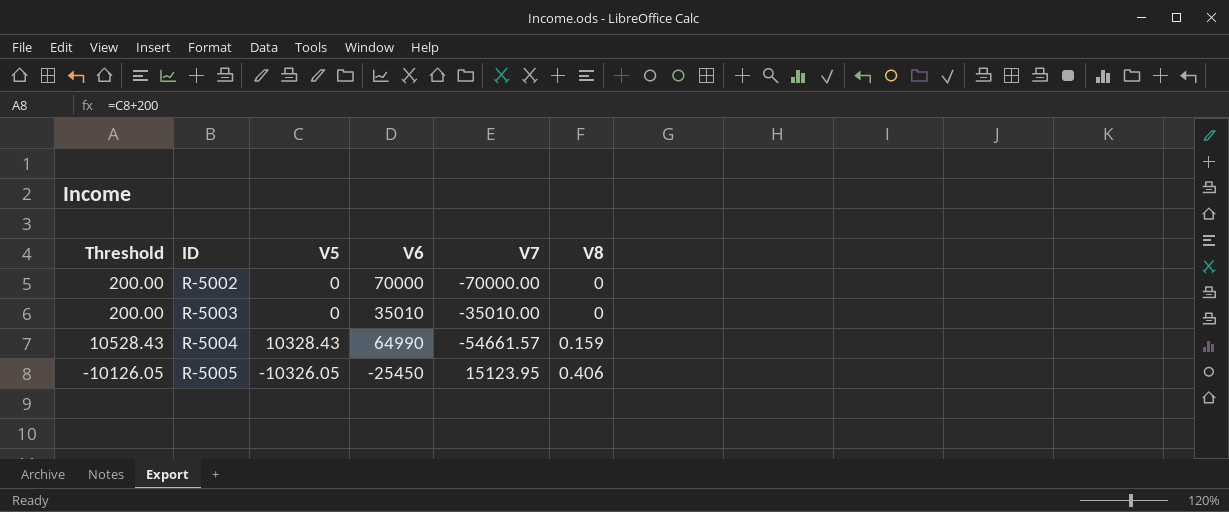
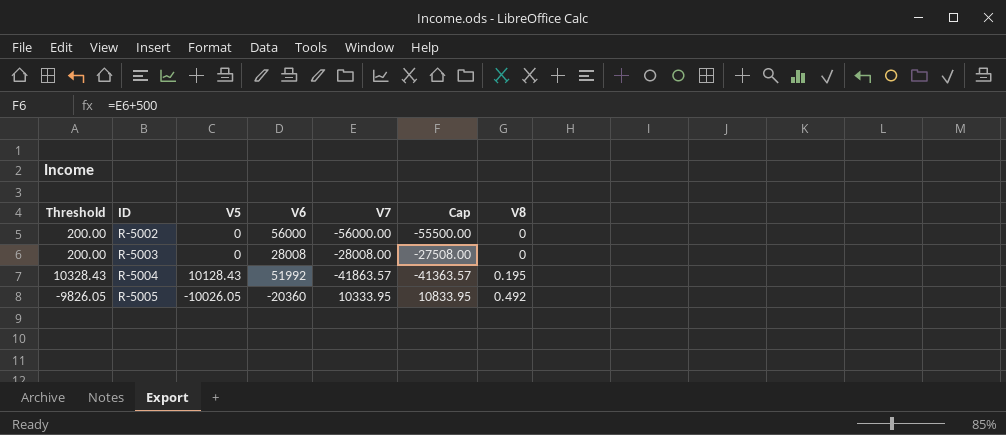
column Cap | formula: none -> [V7] + 500
R-5002 | V6: 70000 -> 56000
R-5002 | V7: -70000.00 -> -56000.00
R-5003 | V6: 35010 -> 28008
R-5003 | V7: -35010.00 -> -28008.00
R-5004 | Threshold: 10528.43 -> 10328.43
R-5004 | V5: 10328.43 -> 10128.43
R-5004 | V6: 64990 -> 51992
R-5004 | V7: -54661.57 -> -41863.57
R-5004 | V8: 0.159 -> 0.195
R-5005 | Threshold: -10126.05 -> -9826.05
R-5005 | V5: -10326.05 -> -10026.05
R-5005 | V6: -25450 -> -20360
R-5005 | V7: 15123.95 -> 10333.95
R-5005 | V8: 0.406 -> 0.492

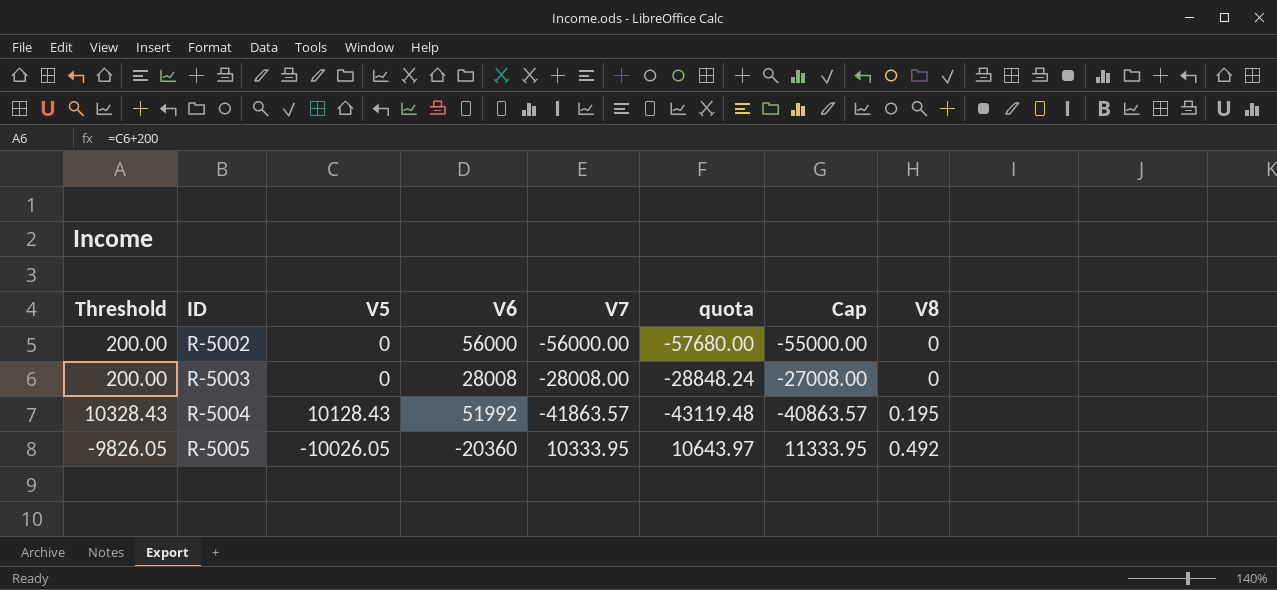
column quota | formula: none -> [V7] * 1.03
column Cap | formula: [V7] + 500 -> [V7] + 1000

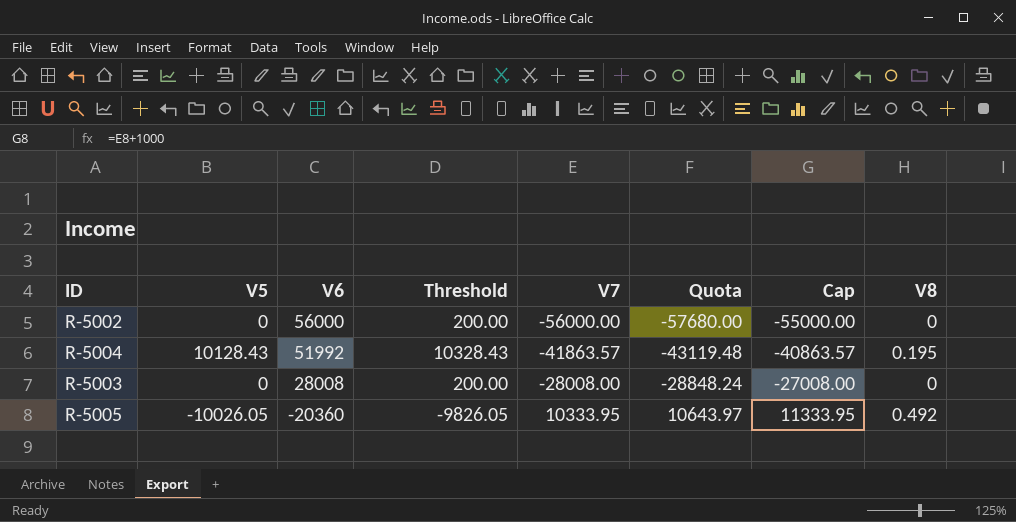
row order: ID ascending -> V6 descending
column Threshold | position: 1 -> 4
column name: quota -> Quota

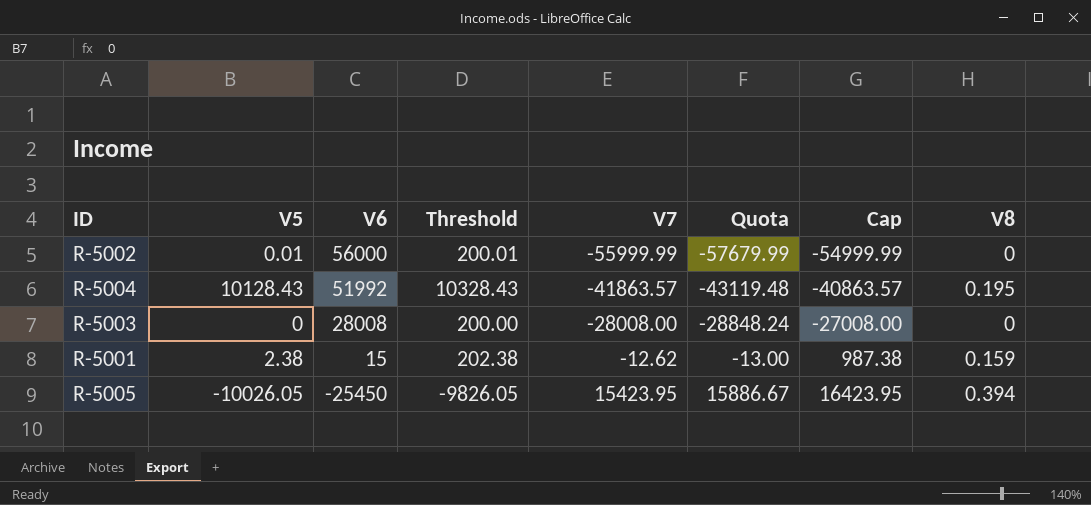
R-5002 | V5: 0 -> 0.01
R-5002 | Threshold: 200.00 -> 200.01
R-5002 | V7: -56000.00 -> -55999.99
R-5002 | Quota: -57680.00 -> -57679.99
R-5002 | Cap: -55000.00 -> -54999.99
row R-5001: none -> 2.38 | 15 | 202.38 | -12.62 | -13.00 | 987.38 | 0.159
R-5005 | V6: -20360 -> -25450
R-5005 | V7: 10333.95 -> 15423.95
R-5005 | Quota: 10643.97 -> 15886.67
R-5005 | Cap: 11333.95 -> 16423.95
R-5005 | V8: 0.492 -> 0.394

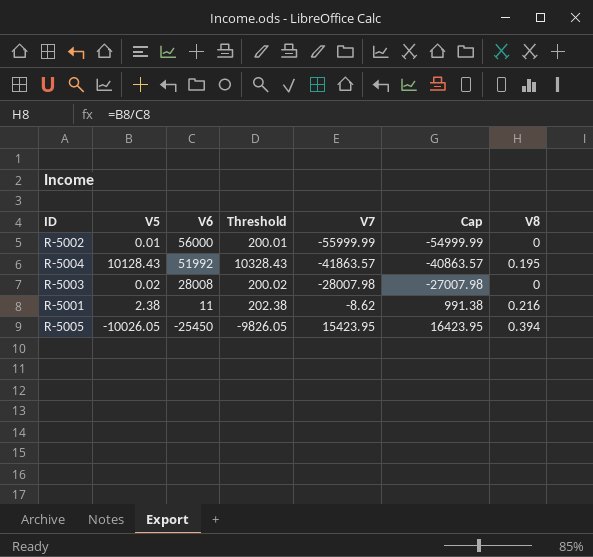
column Quota | formula: [V7] * 1.03 -> none
R-5003 | V5: 0 -> 0.02
R-5003 | Threshold: 200.00 -> 200.02
R-5003 | V7: -28008.00 -> -28007.98
R-5003 | Cap: -27008.00 -> -27007.98
R-5001 | V6: 15 -> 11
R-5001 | V7: -12.62 -> -8.62
R-5001 | Cap: 987.38 -> 991.38
R-5001 | V8: 0.159 -> 0.216

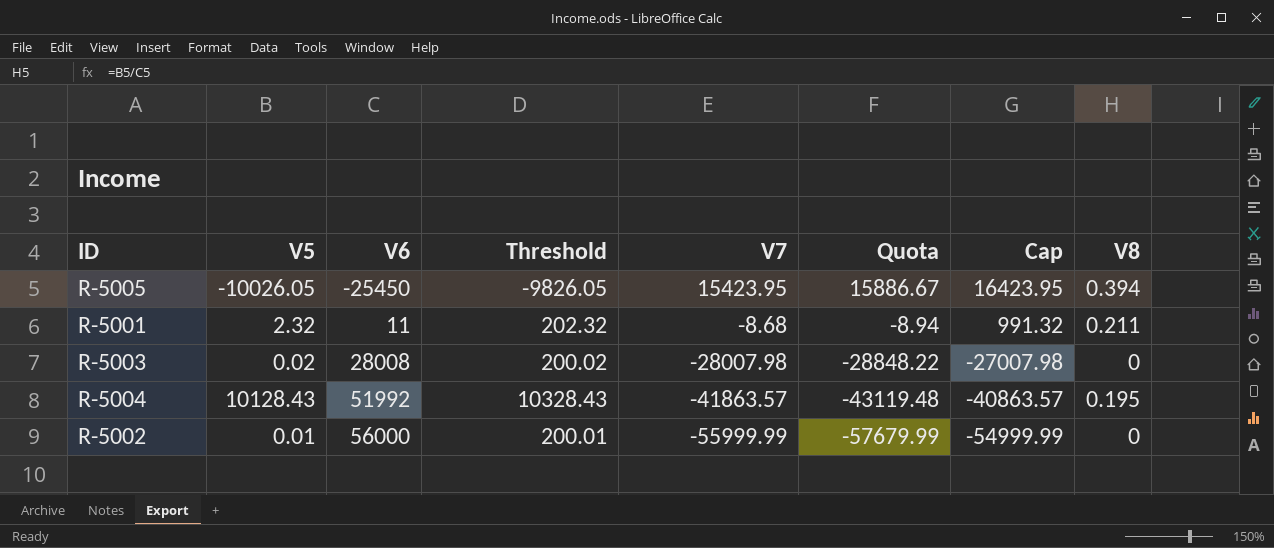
row order: V6 descending -> V6 ascending
column Quota | formula: none -> [V7] * 1.03
R-5001 | V5: 2.38 -> 2.32
R-5001 | Threshold: 202.38 -> 202.32
R-5001 | V7: -8.62 -> -8.68
R-5001 | Cap: 991.38 -> 991.32
R-5001 | V8: 0.216 -> 0.211

